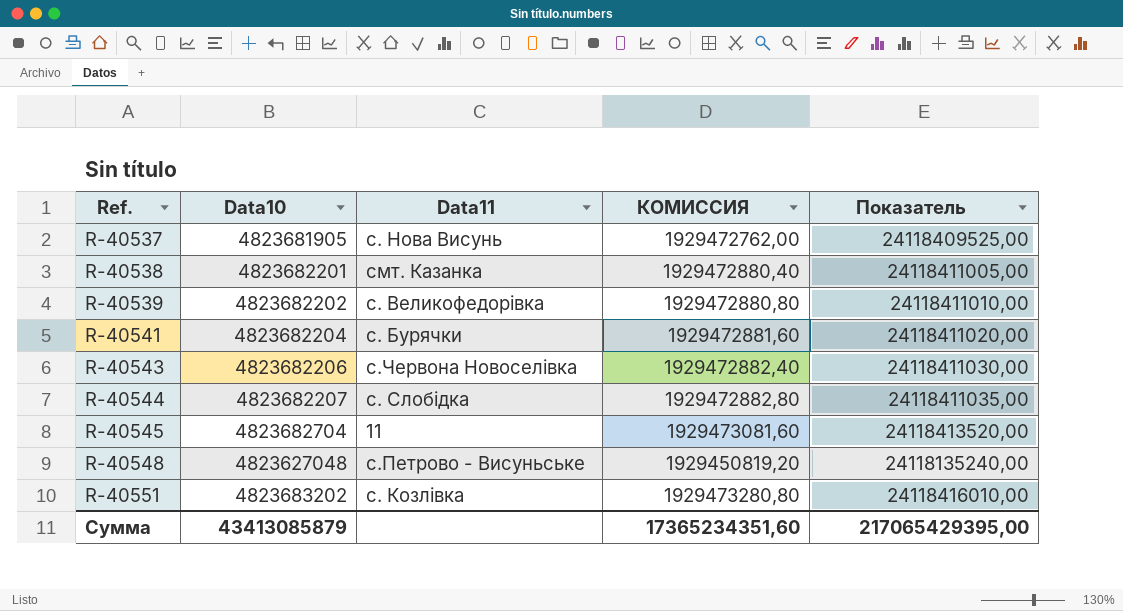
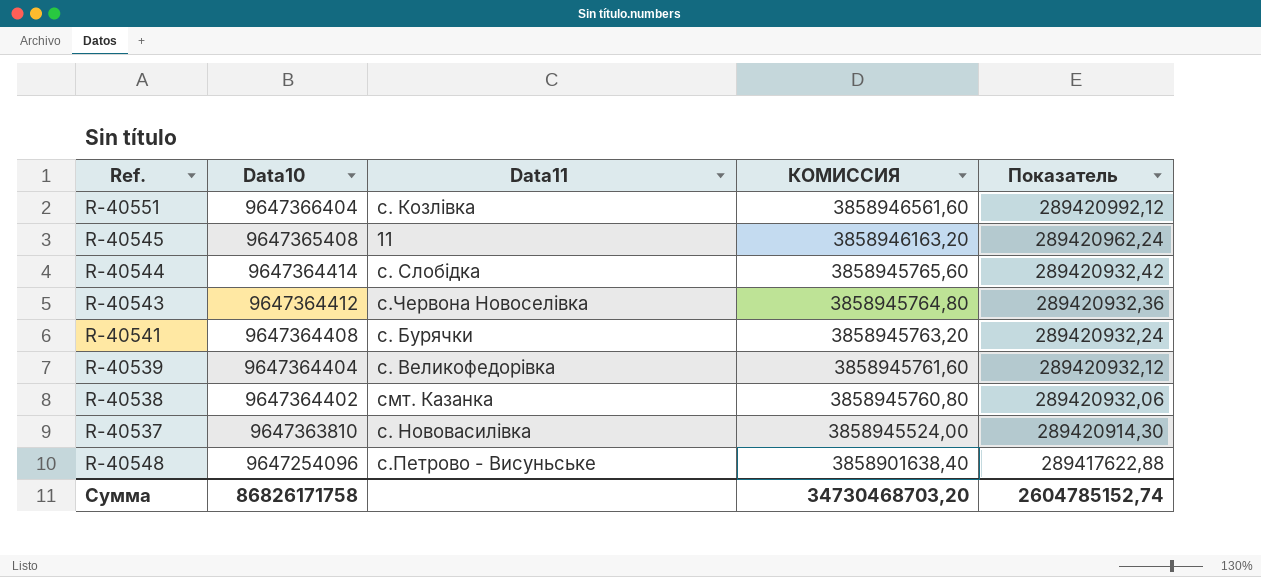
row order: Ref. ascending -> Data10 descending
column Показатель | formula: [Data10] * 5 -> [Data10] * 0,03
R-40551 | Data10: 4823683202 -> 9647366404
R-40551 | КОМИССИЯ: 1929473280,80 -> 3858946561,60
R-40545 | Data10: 4823682704 -> 9647365408
R-40545 | КОМИССИЯ: 1929473081,60 -> 3858946163,20
R-40544 | Data10: 4823682207 -> 9647364414
R-40544 | КОМИССИЯ: 1929472882,80 -> 3858945765,60
R-40543 | Data10: 4823682206 -> 9647364412
R-40543 | КОМИССИЯ: 1929472882,40 -> 3858945764,80
R-40541 | Data10: 4823682204 -> 9647364408
R-40541 | КОМИССИЯ: 1929472881,60 -> 3858945763,20
R-40539 | Data10: 4823682202 -> 9647364404
R-40539 | КОМИССИЯ: 1929472880,80 -> 3858945761,60
R-40538 | Data10: 4823682201 -> 9647364402
R-40538 | КОМИССИЯ: 1929472880,40 -> 3858945760,80
R-40537 | Data10: 4823681905 -> 9647363810
R-40537 | Data11: с. Нова Висунь -> с. Нововасилівка
R-40537 | КОМИССИЯ: 1929472762,00 -> 3858945524,00
R-40548 | Data10: 4823627048 -> 9647254096
R-40548 | КОМИССИЯ: 1929450819,20 -> 3858901638,40
Сумма | Data10: 43413085879 -> 86826171758
Сумма | КОМИССИЯ: 17365234351,60 -> 34730468703,20
Сумма | Показатель: 217065429395,00 -> 2604785152,74

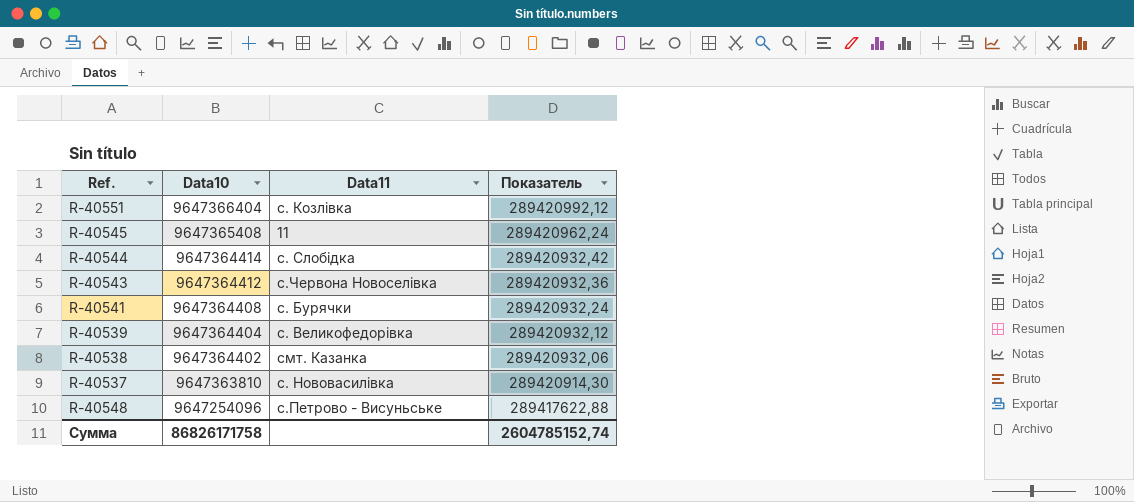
column КОМИССИЯ | formula: [Data10] * 0,4 -> none

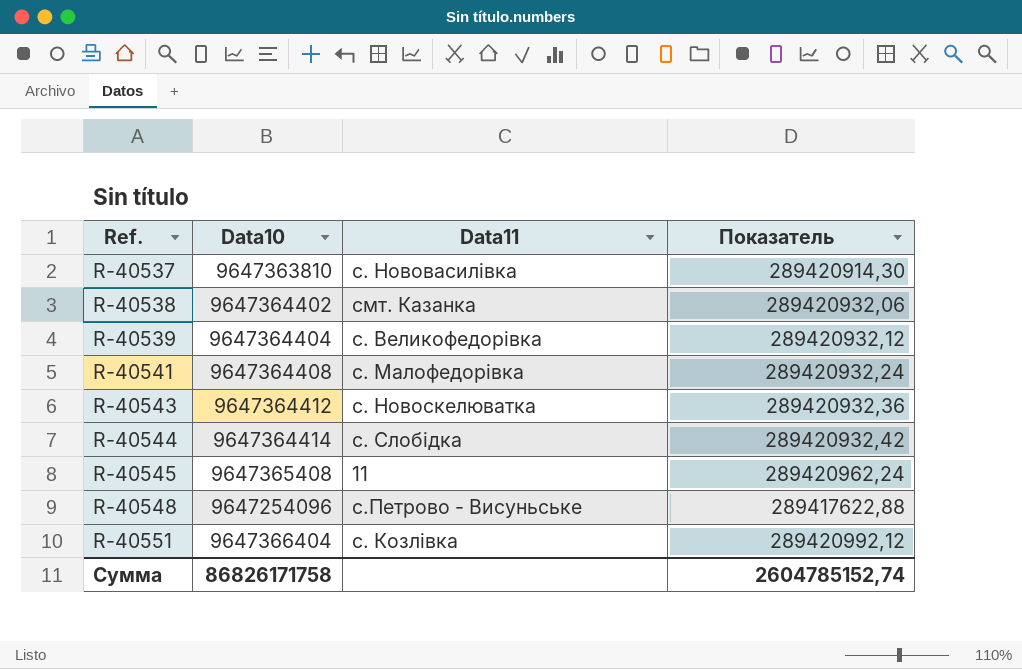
row order: Data10 descending -> Ref. ascending
R-40541 | Data11: с. Бурячки -> с. Малофедорівка
R-40543 | Data11: с.Червона Новоселівка -> с. Новоскелюватка

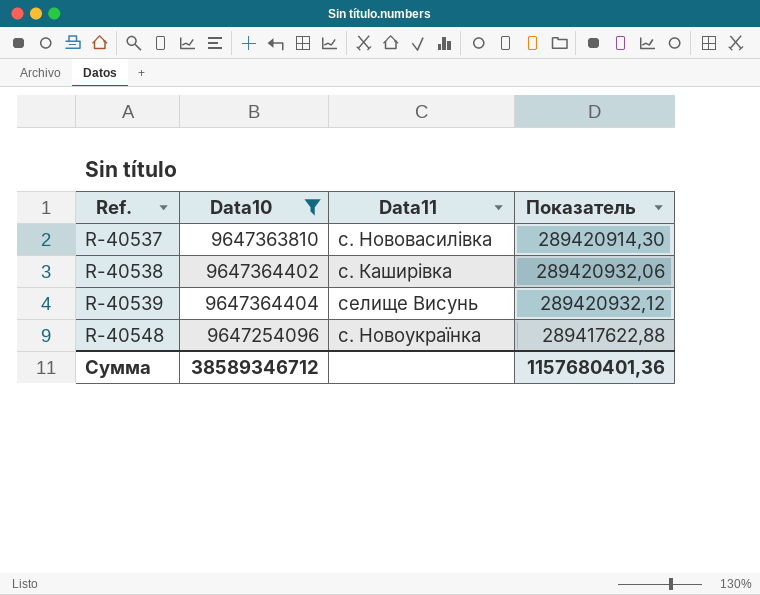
filter: none -> Data10 <= 9647364404
R-40538 | Data11: смт. Казанка -> с. Каширівка
R-40539 | Data11: с. Великофедорівка -> селище Висунь
R-40548 | Data11: с.Петрово - Висуньське -> с. Новоукраїнка
Сумма | Data10: 86826171758 -> 38589346712
Сумма | Показатель: 2604785152,74 -> 1157680401,36

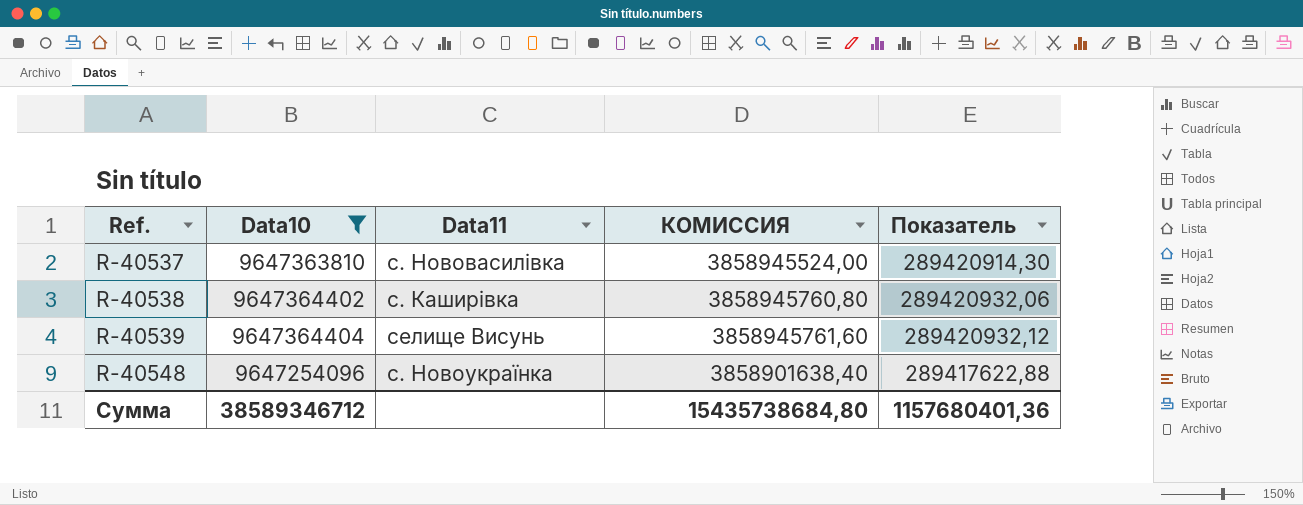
column КОМИССИЯ | formula: none -> [Data10] * 0,4

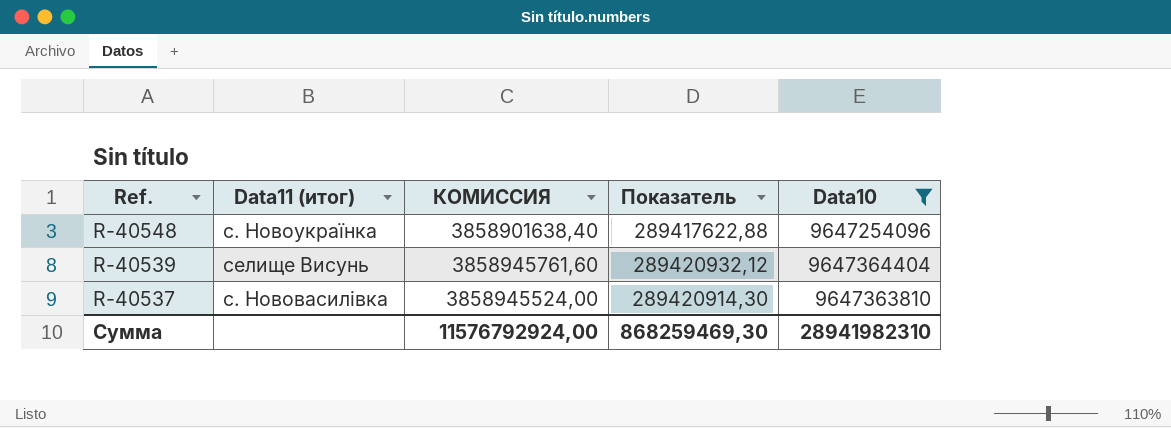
row order: Ref. ascending -> Ref. descending
column name: Data11 -> Data11 (итог)
column Data10 | position: 2 -> 5
row R-40538: 9647364402 | с. Каширівка | 3858945760,80 | 289420932,06 -> none
Сумма | КОМИССИЯ: 15435738684,80 -> 11576792924,00
Сумма | Показатель: 1157680401,36 -> 868259469,30
Сумма | Data10: 38589346712 -> 28941982310

